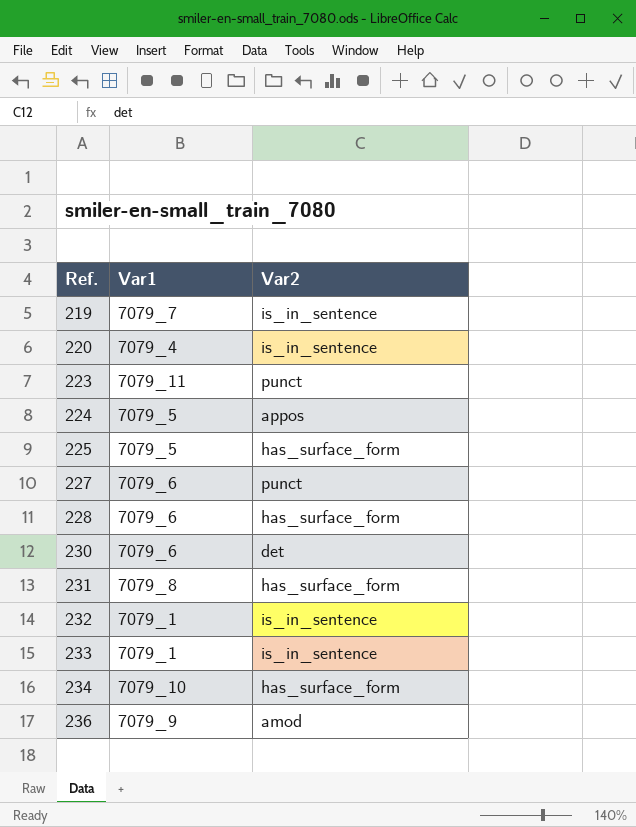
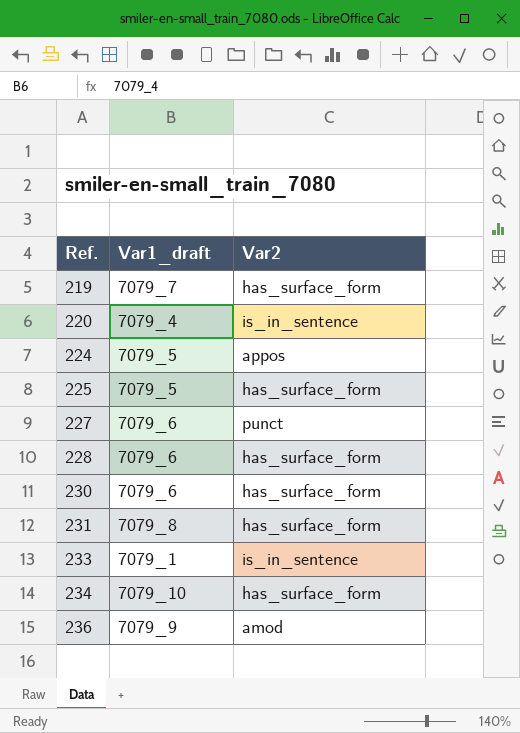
column name: Var1 -> Var1_draft
row 223: 7079_11 | punct -> none
row 232: 7079_1 | is_in_sentence -> none
219 | Var2: is_in_sentence -> has_surface_form
230 | Var2: det -> has_surface_form

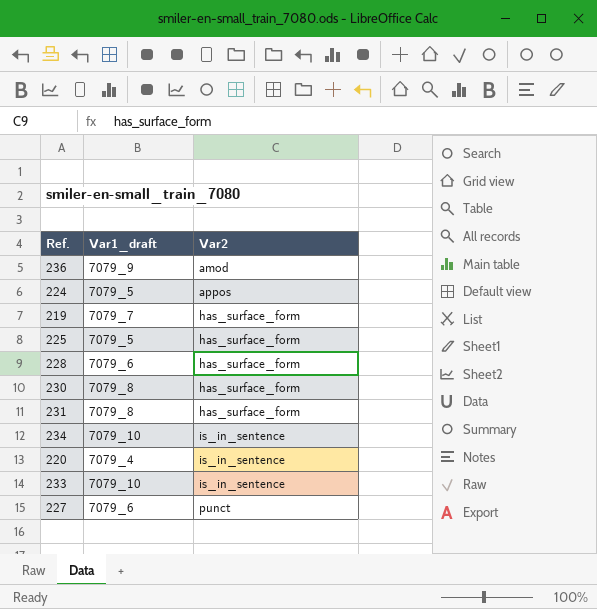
row order: Ref. ascending -> Var2 ascending
230 | Var1_draft: 7079_6 -> 7079_8
234 | Var2: has_surface_form -> is_in_sentence
233 | Var1_draft: 7079_1 -> 7079_10

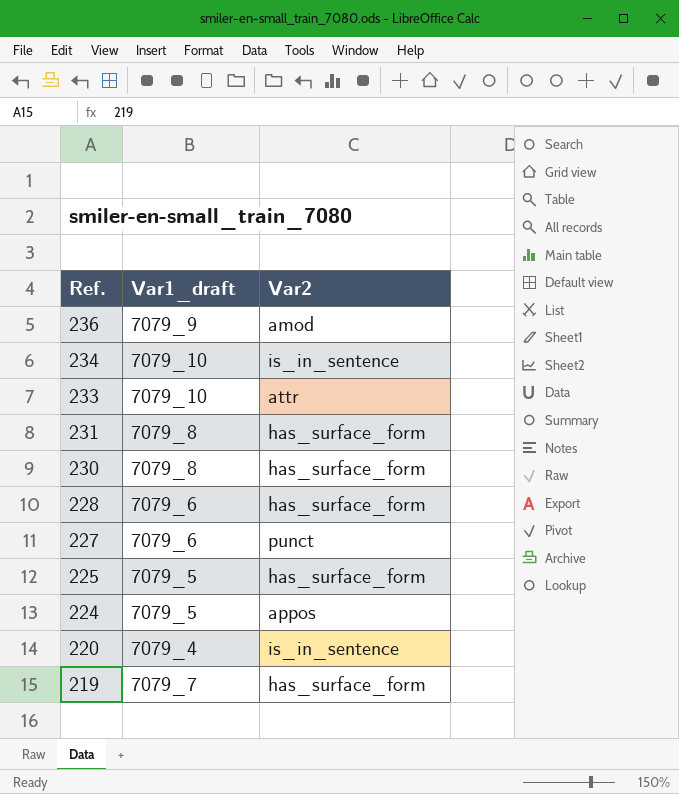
row order: Var2 ascending -> Ref. descending
233 | Var2: is_in_sentence -> attr

